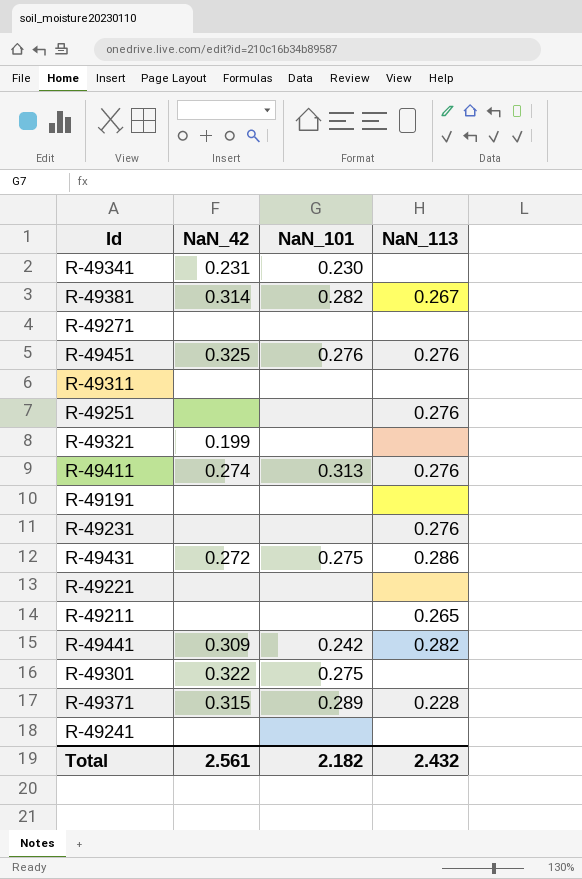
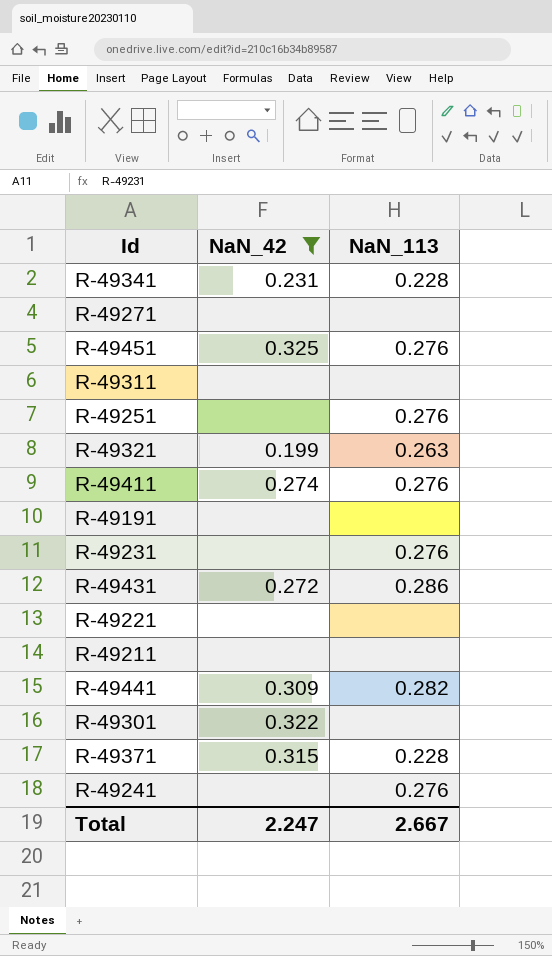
filter: none -> NaN_42 != 0.314
column NaN_101 | position: 3 -> none
R-49341 | NaN_113: none -> 0.228
R-49321 | NaN_113: none -> 0.263
R-49211 | NaN_113: 0.265 -> none
R-49241 | NaN_113: none -> 0.276
Total | NaN_42: 2.561 -> 2.247
Total | NaN_113: 2.432 -> 2.667

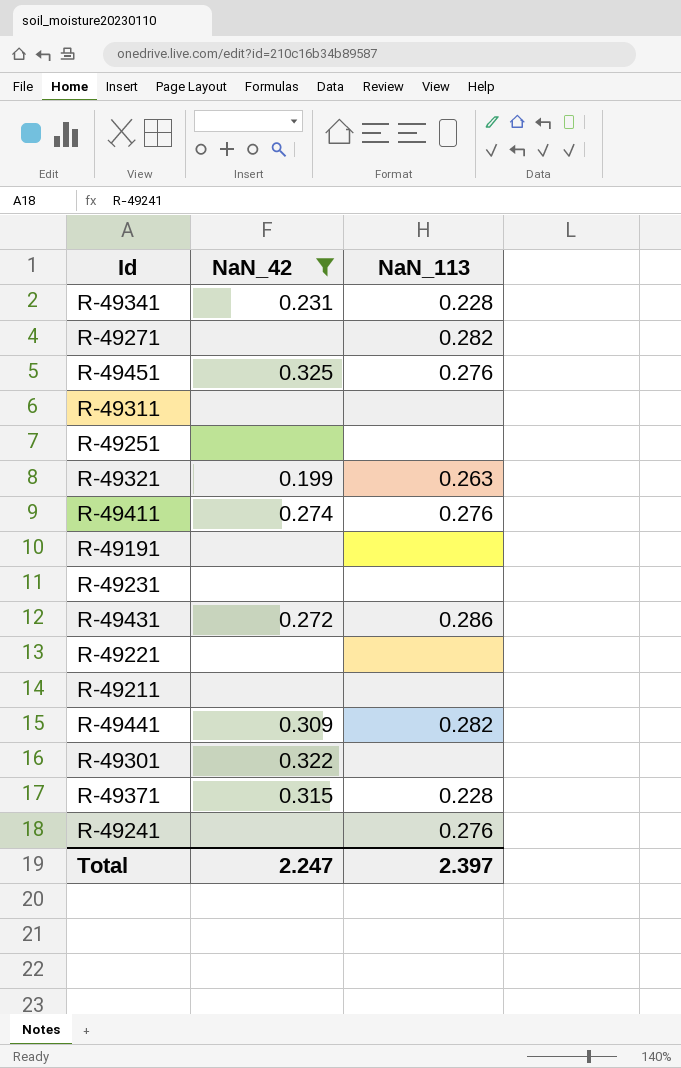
R-49271 | NaN_113: none -> 0.282
R-49251 | NaN_113: 0.276 -> none
R-49231 | NaN_113: 0.276 -> none
Total | NaN_113: 2.667 -> 2.397

